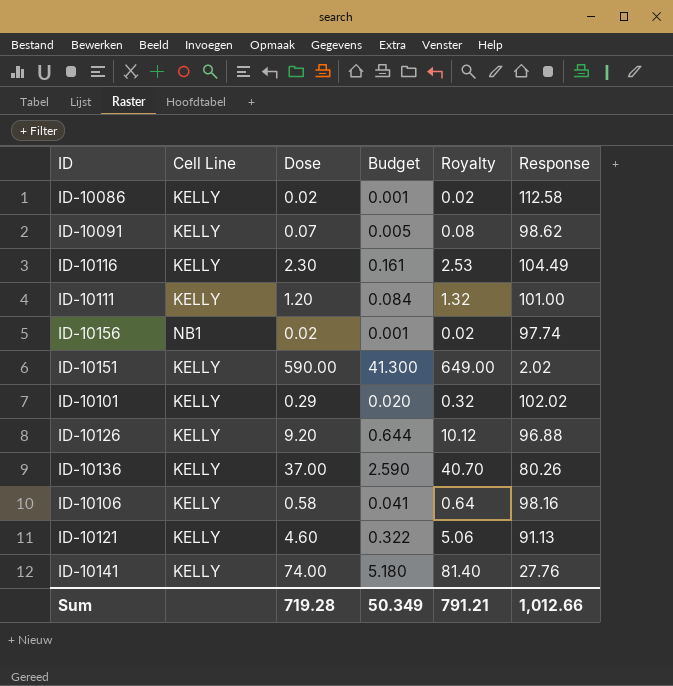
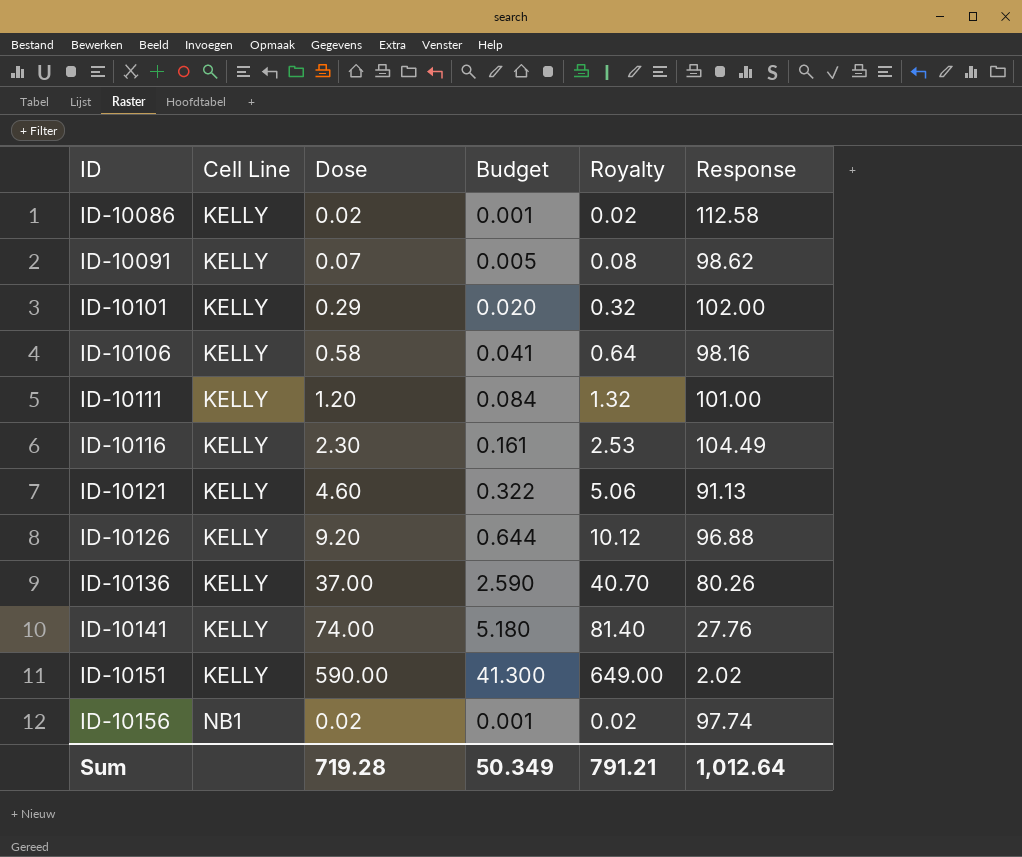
row order: none -> ID ascending
ID-10101 | Response: 102.02 -> 102.00
Sum | Response: 1,012.66 -> 1,012.64

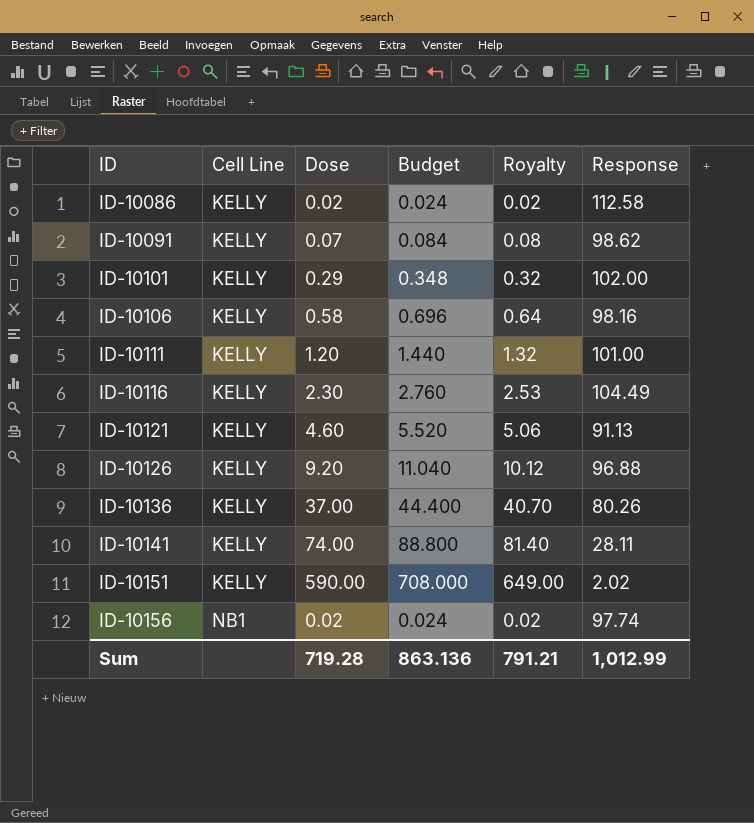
column Budget | formula: [Dose] * 0.07 -> [Dose] * 1.2
ID-10141 | Response: 27.76 -> 28.11
Sum | Budget: 50.349 -> 863.136
Sum | Response: 1,012.64 -> 1,012.99

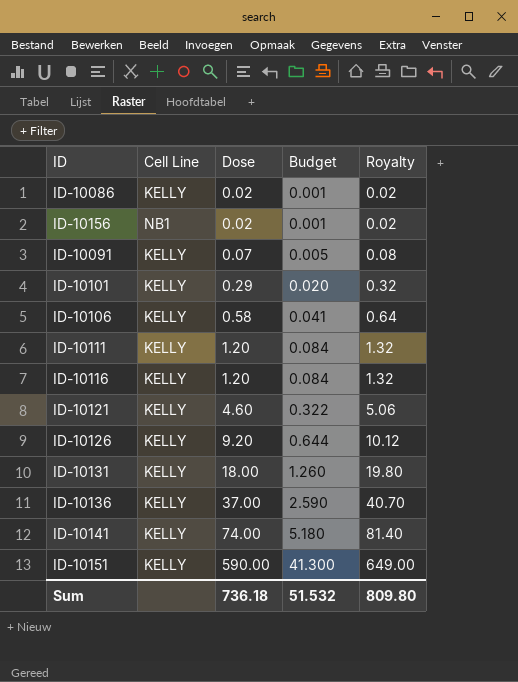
row order: ID ascending -> Dose ascending
column Response | position: 6 -> none
column Budget | formula: [Dose] * 1.2 -> [Dose] * 0.07
ID-10116 | Dose: 2.30 -> 1.20
ID-10116 | Royalty: 2.53 -> 1.32
row ID-10131: none -> KELLY | 18.00 | 1.260 | 19.80
Sum | Dose: 719.28 -> 736.18
Sum | Budget: 863.136 -> 51.532
Sum | Royalty: 791.21 -> 809.80

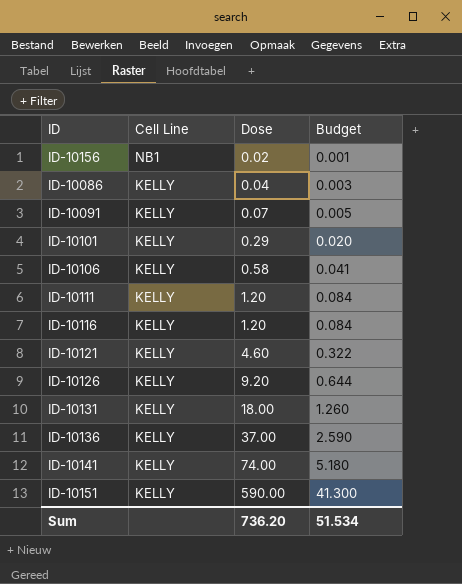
row order: Dose ascending -> Cell Line descending
column Royalty | formula: [Dose] * 1.1 -> none
ID-10086 | Dose: 0.02 -> 0.04
ID-10086 | Budget: 0.001 -> 0.003
Sum | Dose: 736.18 -> 736.20
Sum | Budget: 51.532 -> 51.534

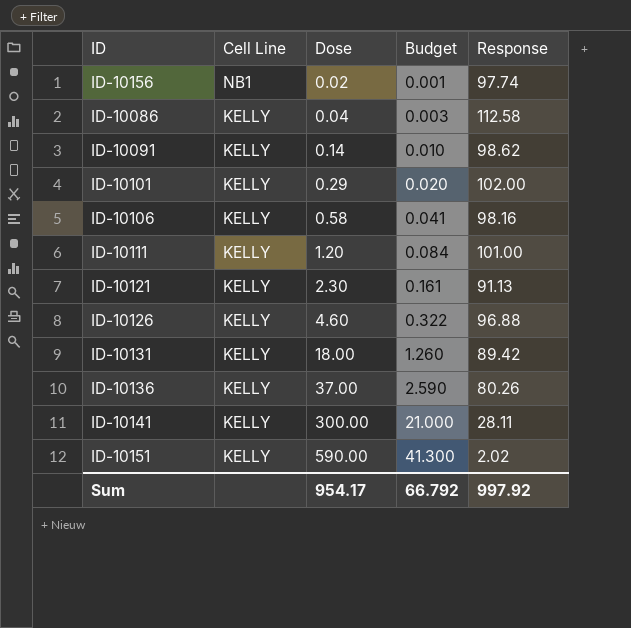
column Response | position: none -> 5
row ID-10116: KELLY | 1.20 | 0.084 -> none
ID-10091 | Dose: 0.07 -> 0.14
ID-10091 | Budget: 0.005 -> 0.010
ID-10121 | Dose: 4.60 -> 2.30
ID-10121 | Budget: 0.322 -> 0.161
ID-10126 | Dose: 9.20 -> 4.60
ID-10126 | Budget: 0.644 -> 0.322
ID-10141 | Dose: 74.00 -> 300.00
ID-10141 | Budget: 5.180 -> 21.000
Sum | Dose: 736.20 -> 954.17
Sum | Budget: 51.534 -> 66.792

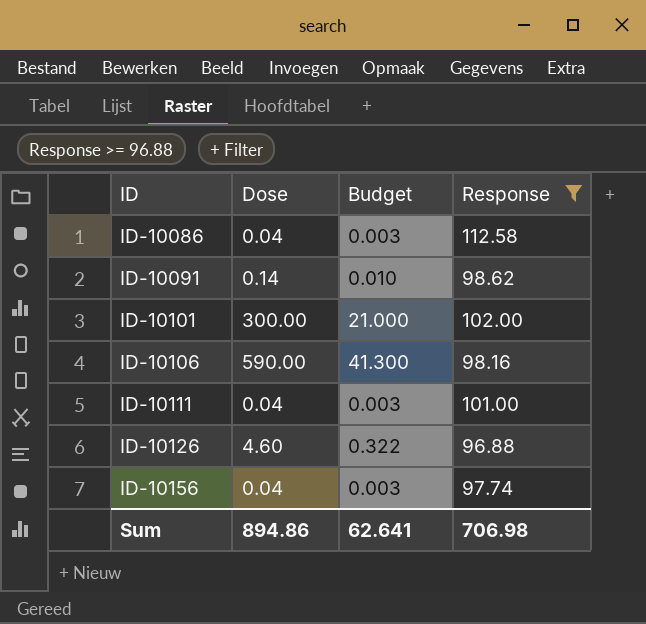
filter: none -> Response >= 96.88
row order: Cell Line descending -> ID ascending
column Cell Line | position: 2 -> none
ID-10101 | Dose: 0.29 -> 300.00
ID-10101 | Budget: 0.020 -> 21.000
ID-10106 | Dose: 0.58 -> 590.00
ID-10106 | Budget: 0.041 -> 41.300
ID-10111 | Dose: 1.20 -> 0.04
ID-10111 | Budget: 0.084 -> 0.003
ID-10156 | Dose: 0.02 -> 0.04
ID-10156 | Budget: 0.001 -> 0.003
Sum | Dose: 954.17 -> 894.86
Sum | Budget: 66.792 -> 62.641
Sum | Response: 997.92 -> 706.98

